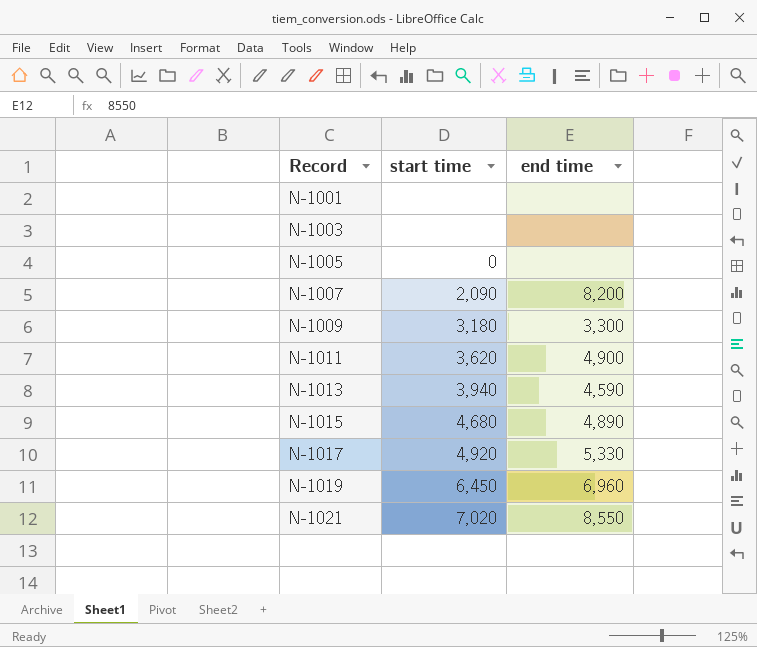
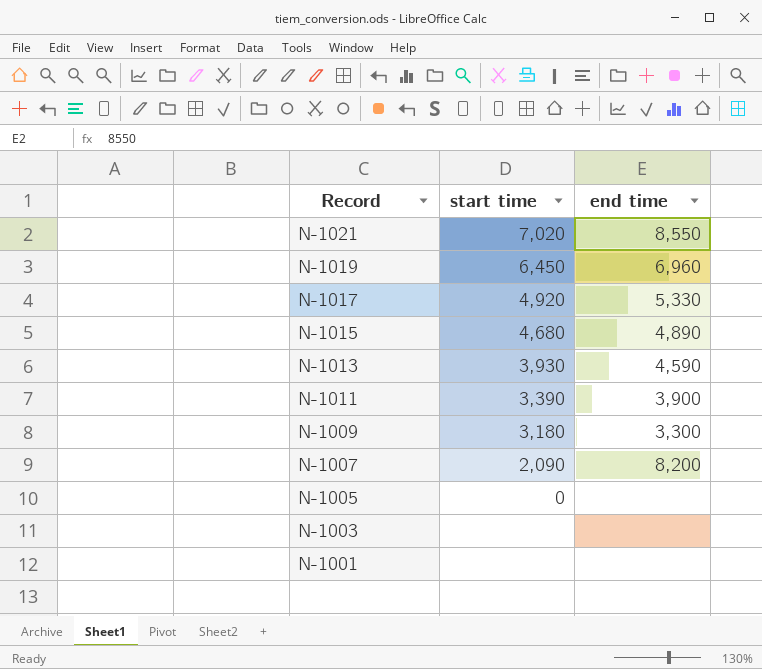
row order: Record ascending -> Record descending
N-1013 | start time: 3,940 -> 3,930
N-1011 | start time: 3,620 -> 3,390
N-1011 | end time: 4,900 -> 3,900

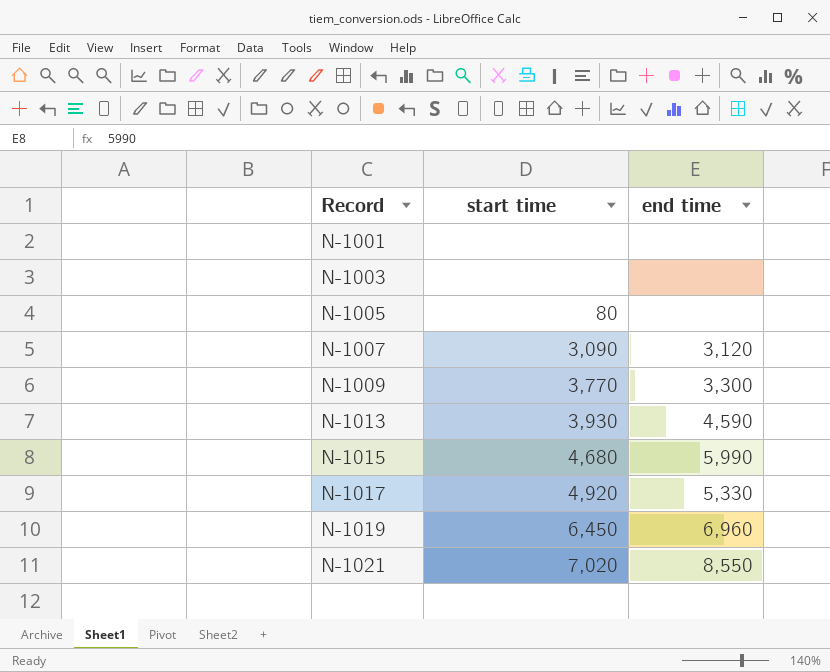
row order: Record descending -> Record ascending
row N-1011: 3,390 | 3,900 -> none
N-1005 | start time: 0 -> 80
N-1007 | start time: 2,090 -> 3,090
N-1007 | end time: 8,200 -> 3,120
N-1009 | start time: 3,180 -> 3,770
N-1015 | end time: 4,890 -> 5,990

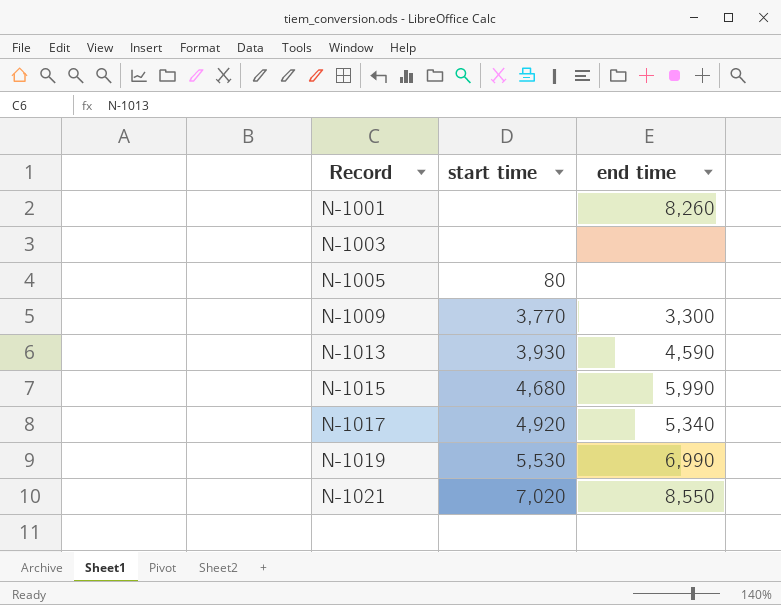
row N-1007: 3,090 | 3,120 -> none
N-1001 | end time: none -> 8,260
N-1017 | end time: 5,330 -> 5,340
N-1019 | start time: 6,450 -> 5,530
N-1019 | end time: 6,960 -> 6,990

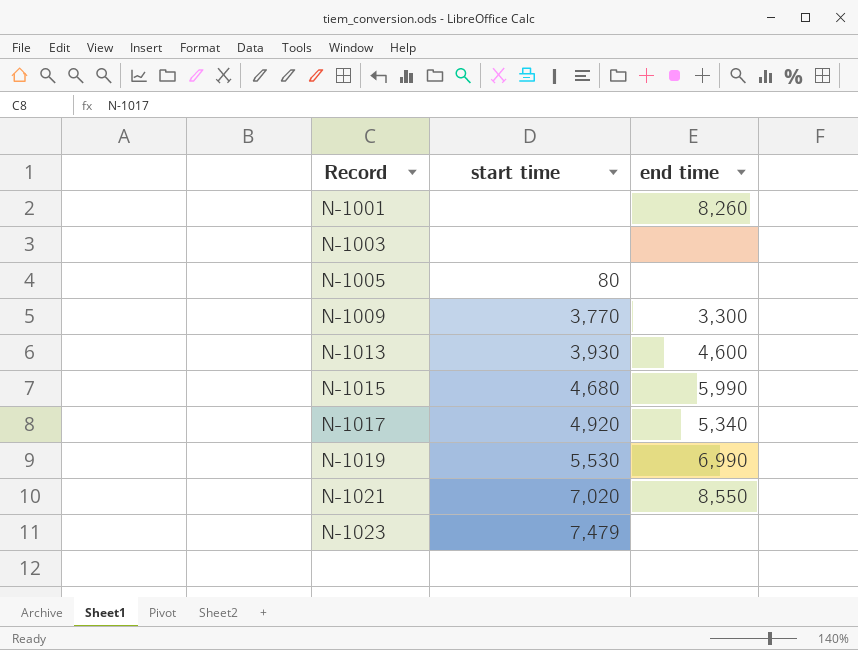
N-1013 | end time: 4,590 -> 4,600
row N-1023: none -> 7,479 | none

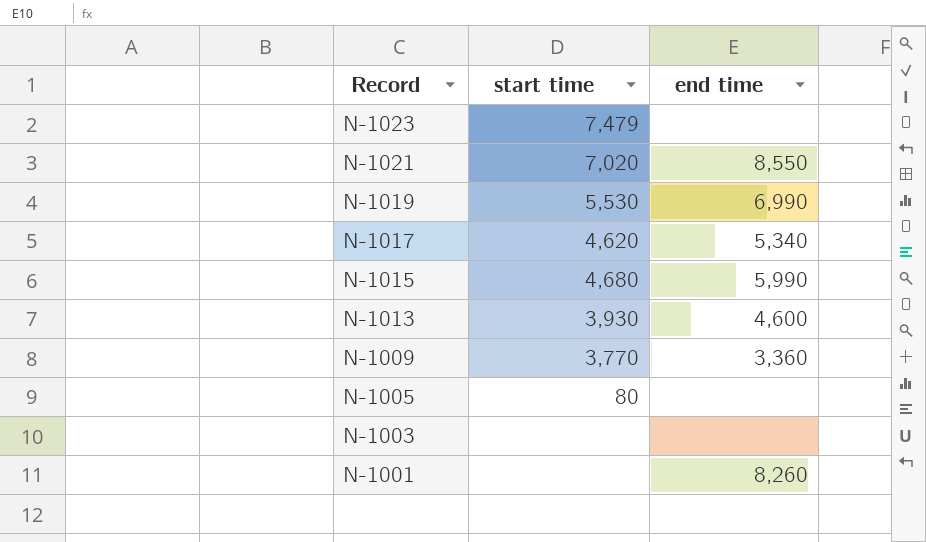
row order: Record ascending -> Record descending
N-1017 | start time: 4,920 -> 4,620
N-1009 | end time: 3,300 -> 3,360

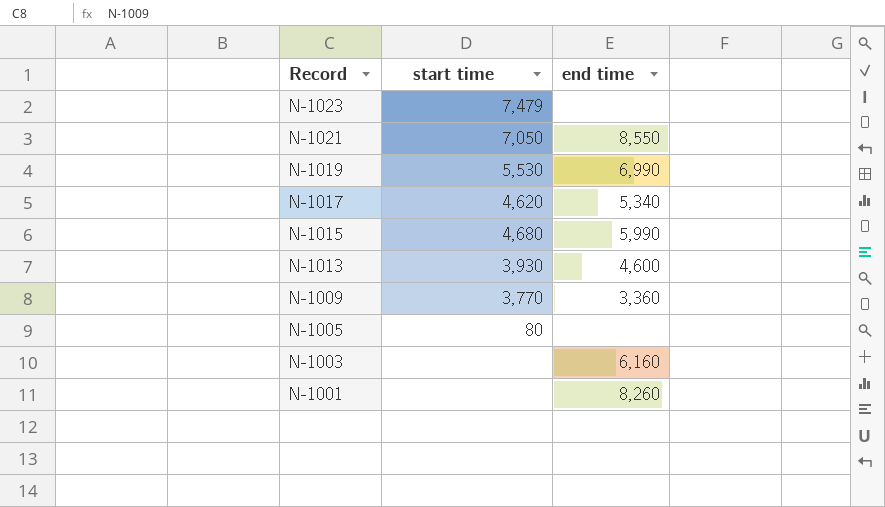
N-1021 | start time: 7,020 -> 7,050
N-1003 | end time: none -> 6,160

